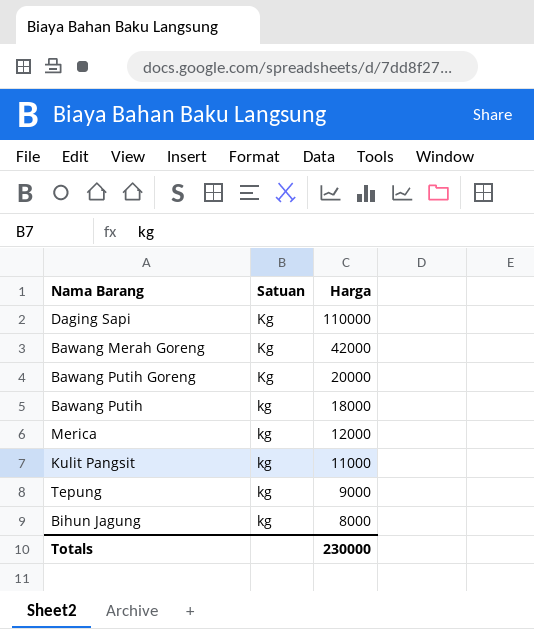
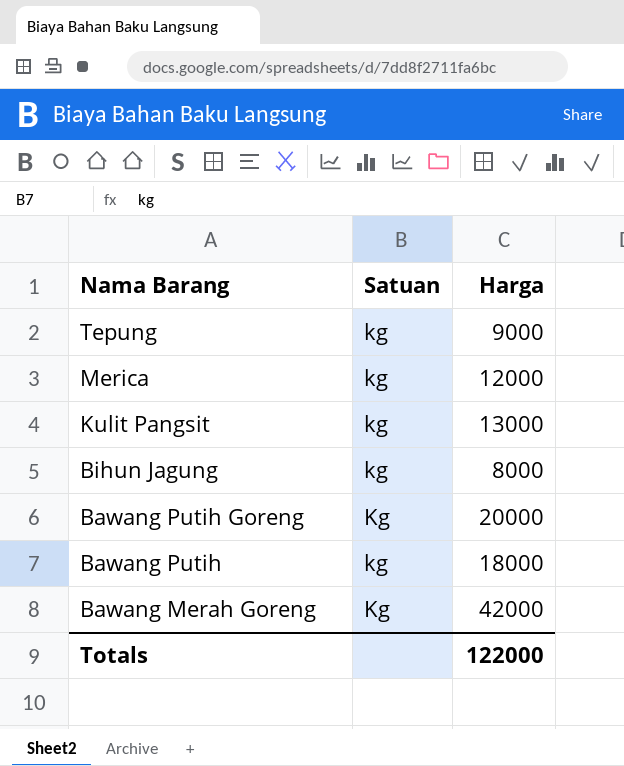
row order: Harga descending -> Nama Barang descending
row Daging Sapi: Kg | 110000 -> none
Kulit Pangsit | Harga: 11000 -> 13000
Totals | Harga: 230000 -> 122000

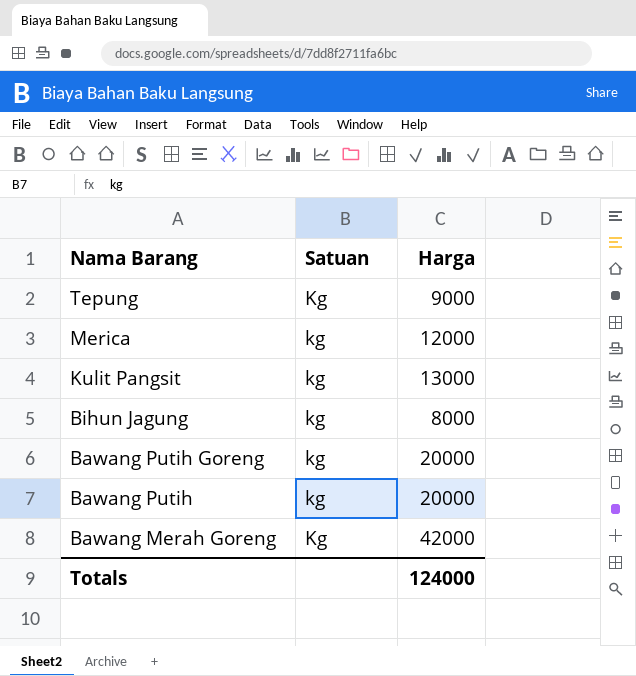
Tepung | Satuan: kg -> Kg
Bawang Putih Goreng | Satuan: Kg -> kg
Bawang Putih | Harga: 18000 -> 20000
Totals | Harga: 122000 -> 124000

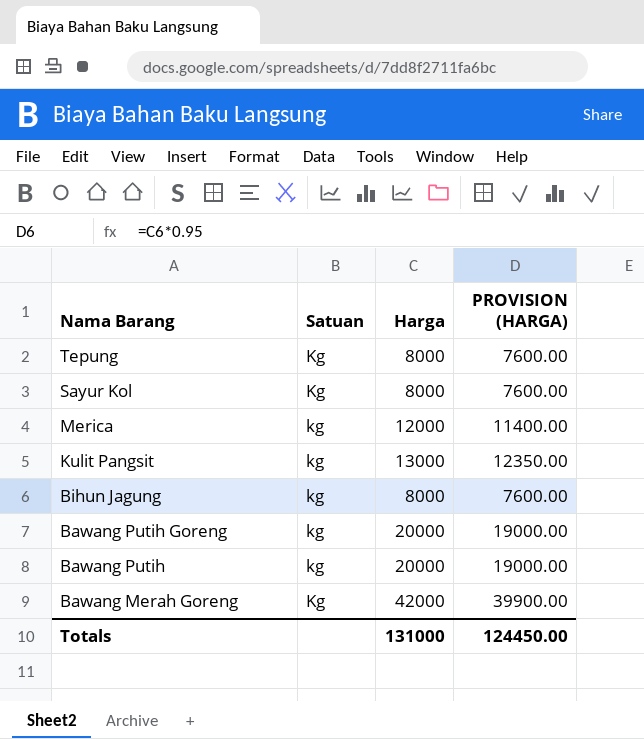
column PROVISION (HARGA) | formula: none -> [Harga] * 0.95
Tepung | Harga: 9000 -> 8000
row Sayur Kol: none -> Kg | 8000 | 7600.00
Totals | Harga: 124000 -> 131000

